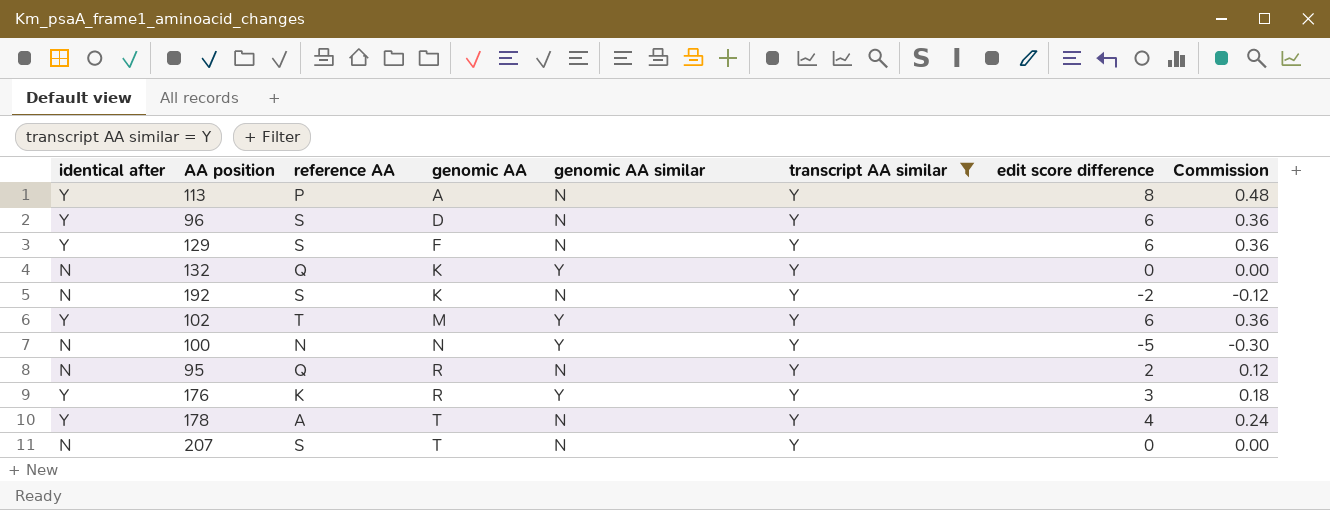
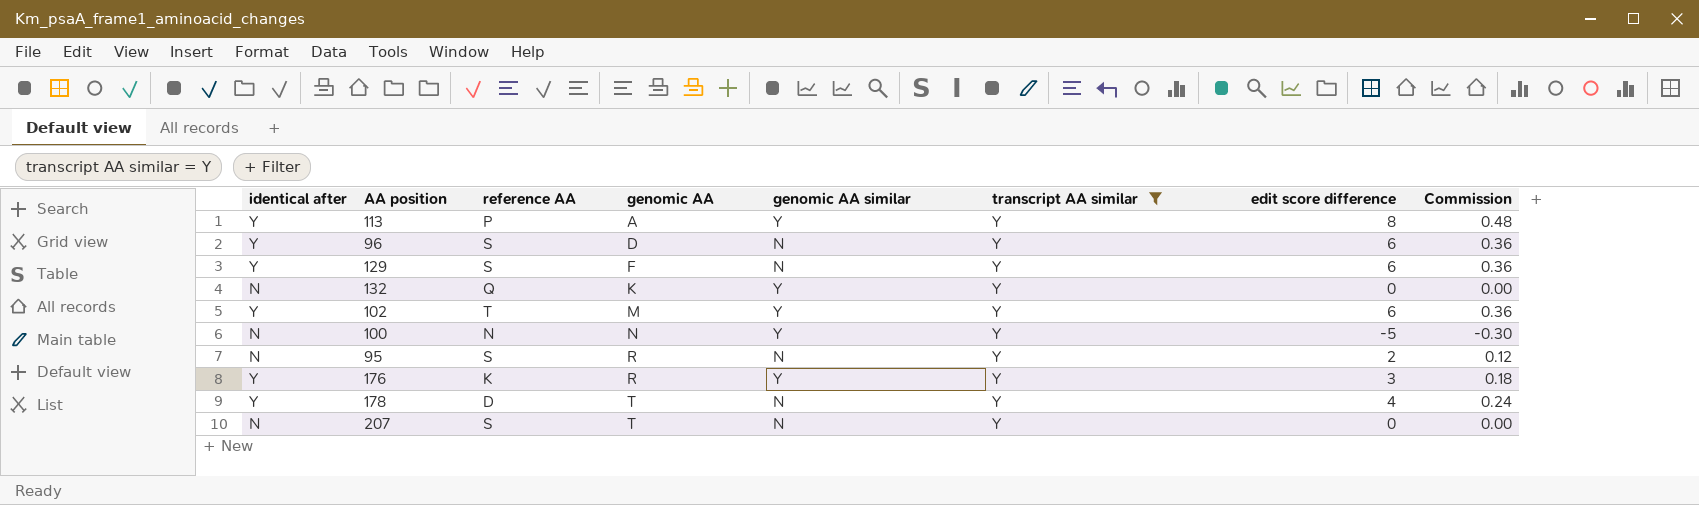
row 192: N | S | K | N | Y | -2 | -0.12 -> none
113 | genomic AA similar: N -> Y
95 | reference AA: Q -> S
178 | reference AA: A -> D

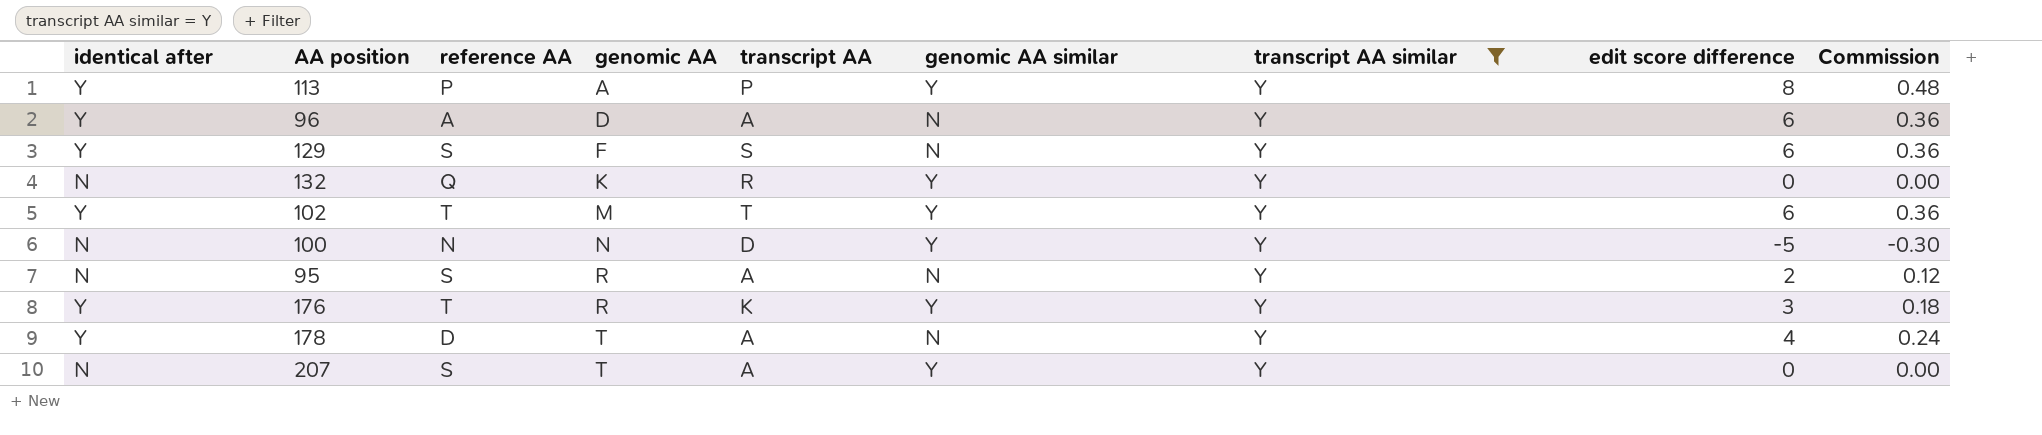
column transcript AA | position: none -> 5
96 | reference AA: S -> A
176 | reference AA: K -> T
207 | genomic AA similar: N -> Y

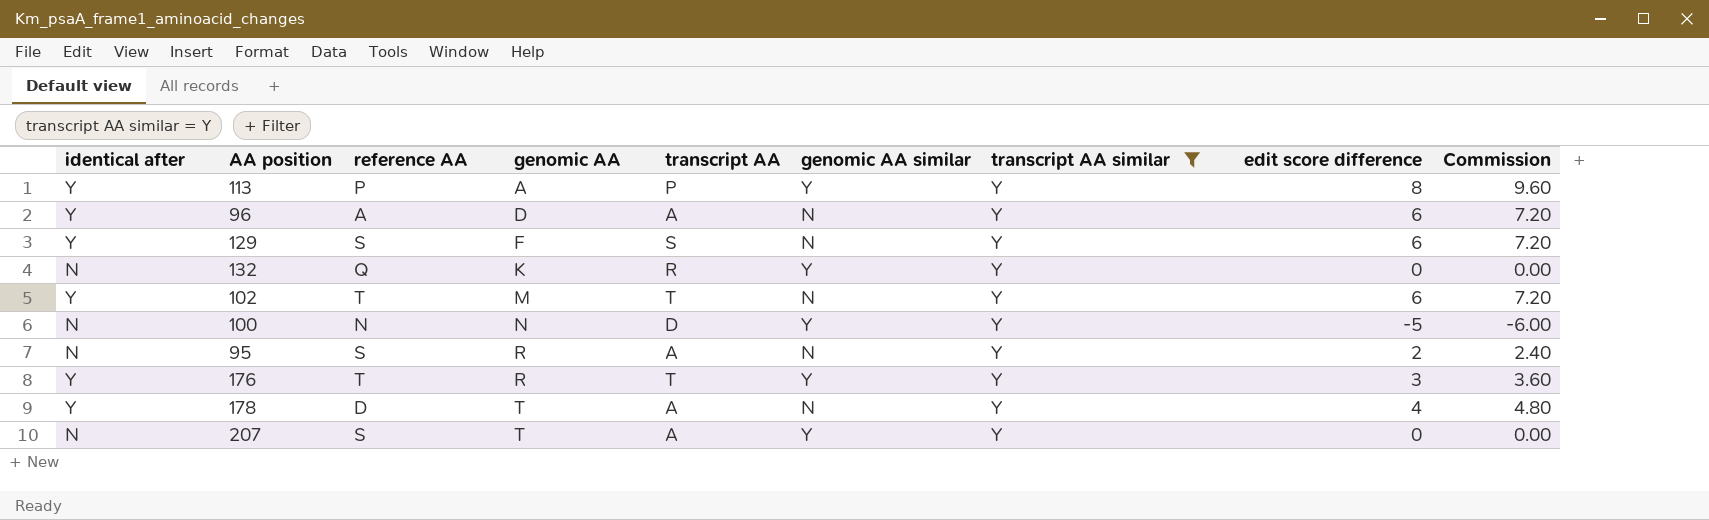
column Commission | formula: [edit score difference] * 0.06 -> [edit score difference] * 1.2
102 | genomic AA similar: Y -> N
176 | transcript AA: K -> T

